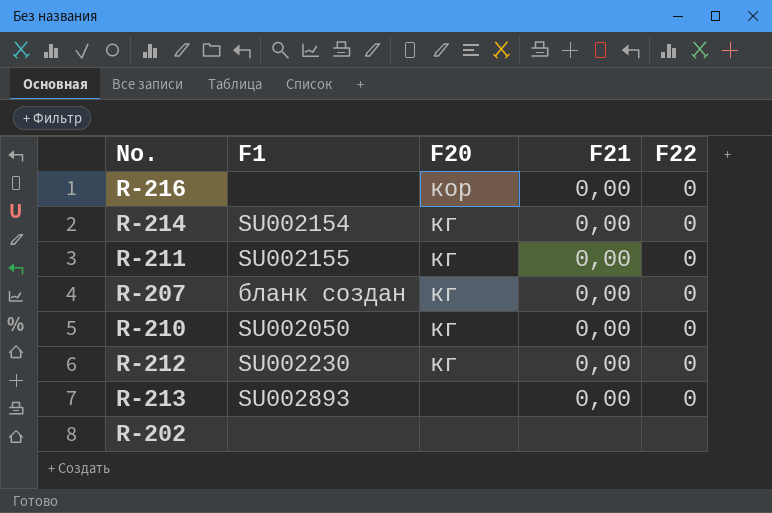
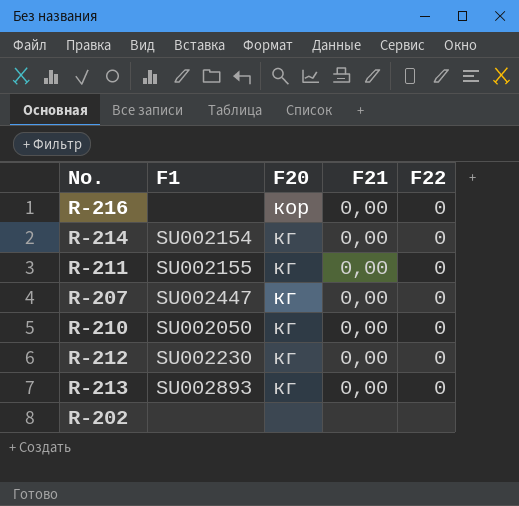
R-207 | F1: бланк создан -> SU002447
R-213 | F20: none -> кг

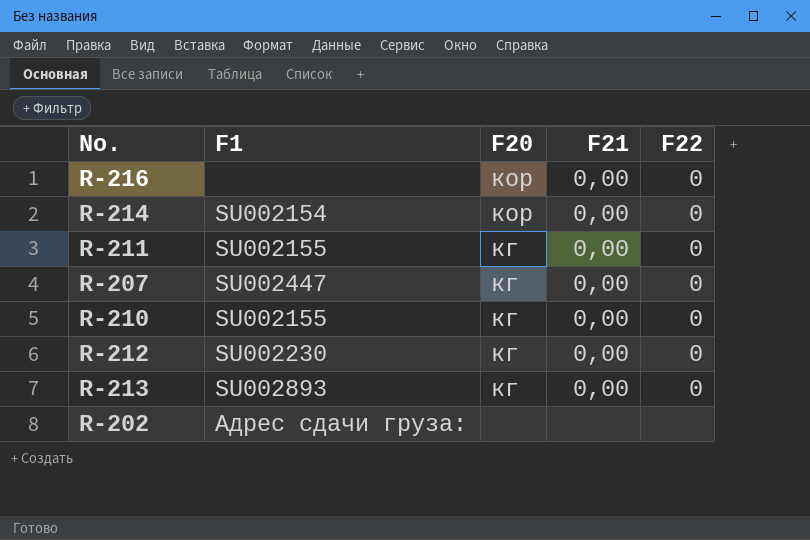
R-214 | F20: кг -> кор
R-210 | F1: SU002050 -> SU002155
R-202 | F1: none -> Адрес сдачи груза:

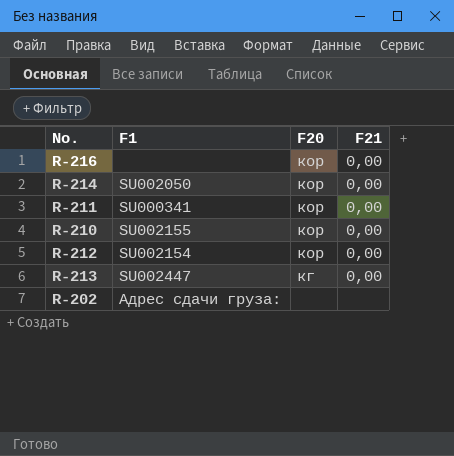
column F22 | position: 5 -> none
row R-207: SU002447 | кг | 0,00 | 0 -> none
R-214 | F1: SU002154 -> SU002050
R-211 | F1: SU002155 -> SU000341
R-211 | F20: кг -> кор
R-210 | F20: кг -> кор
R-212 | F1: SU002230 -> SU002154
R-212 | F20: кг -> кор
R-213 | F1: SU002893 -> SU002447

